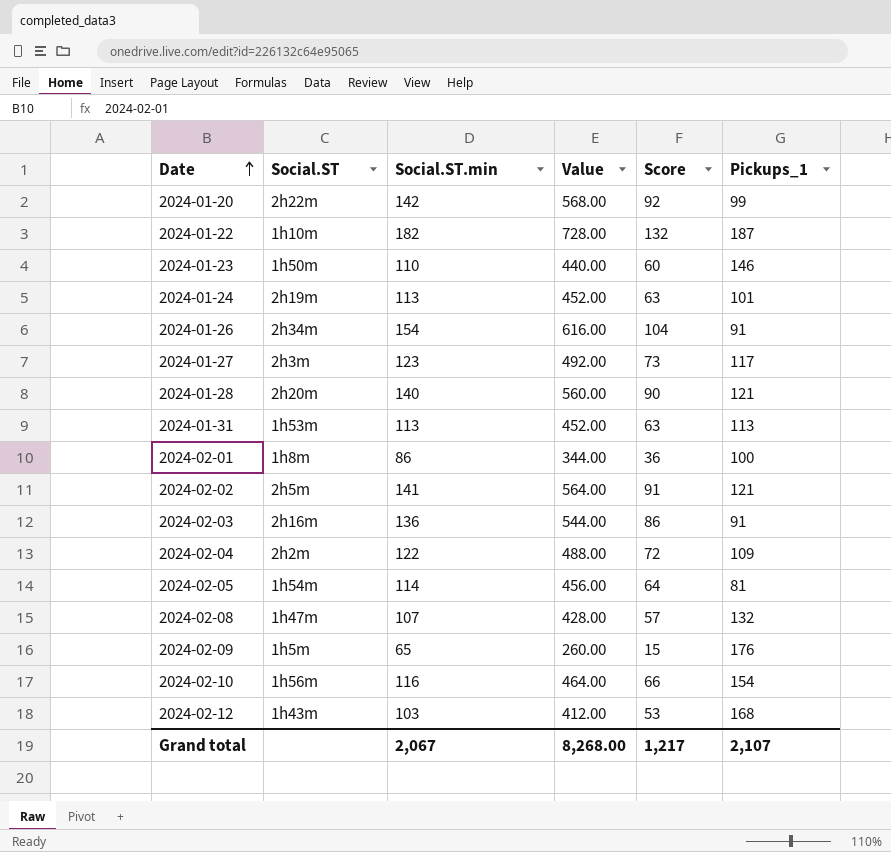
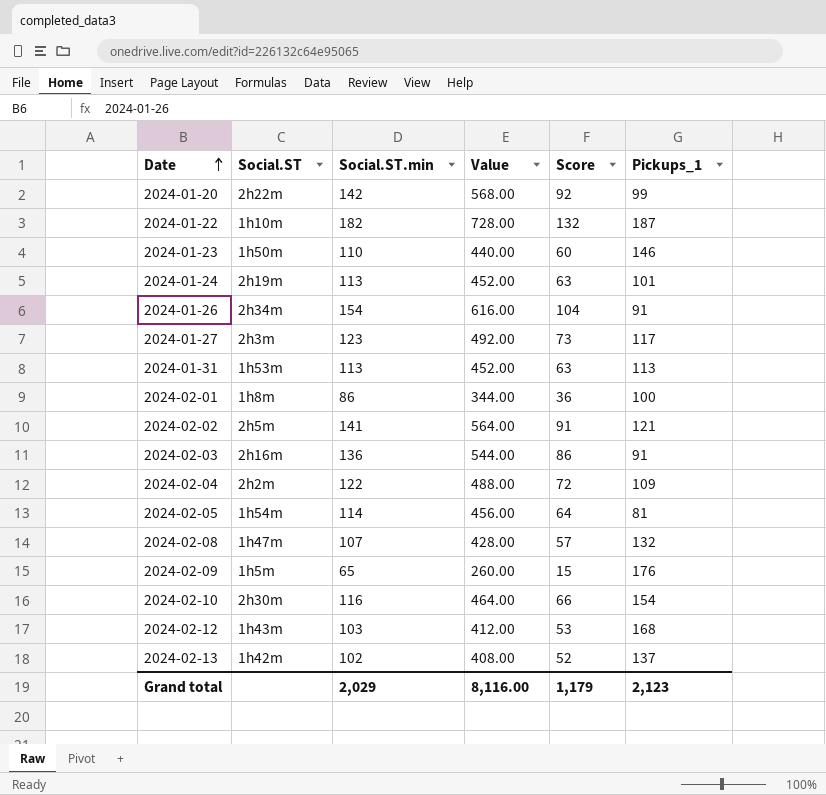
row 2024-01-28: 2h20m | 140 | 560.00 | 90 | 121 -> none
2024-02-10 | Social.ST: 1h56m -> 2h30m
row 2024-02-13: none -> 1h42m | 102 | 408.00 | 52 | 137
Grand total | Social.ST.min: 2,067 -> 2,029
Grand total | Value: 8,268.00 -> 8,116.00
Grand total | Score: 1,217 -> 1,179
Grand total | Pickups_1: 2,107 -> 2,123

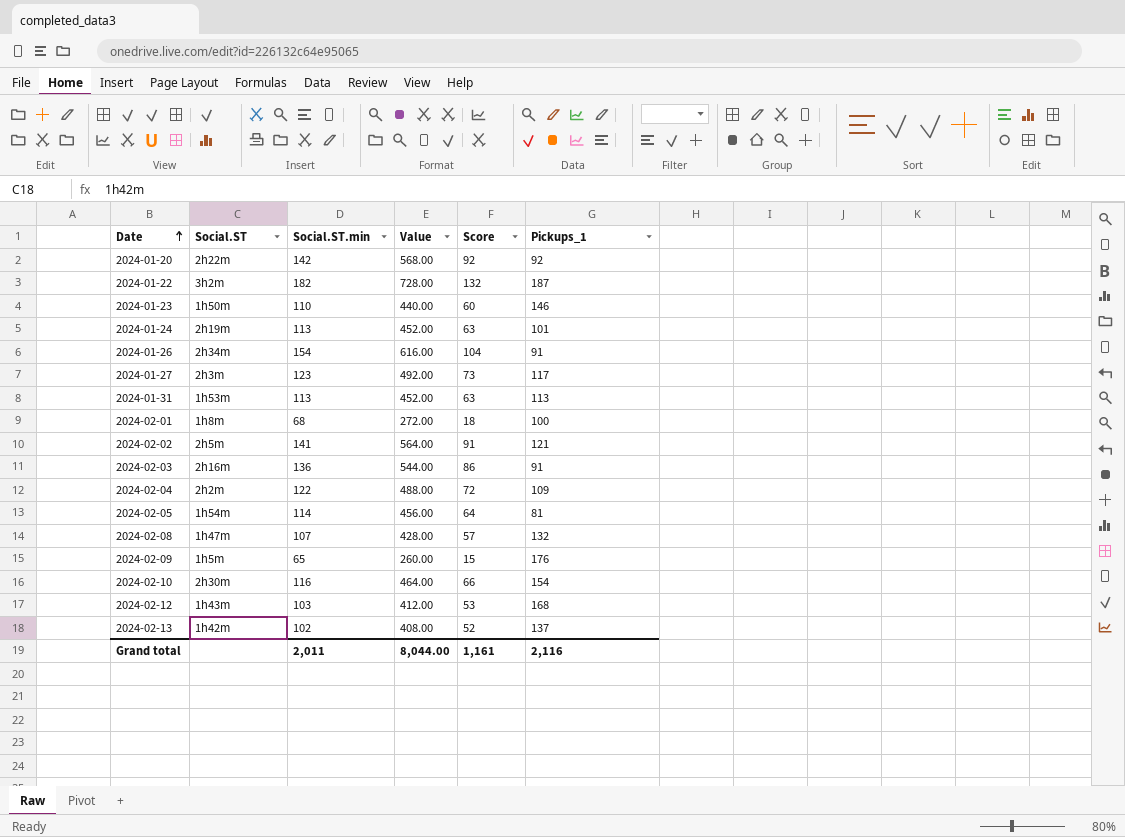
2024-01-20 | Pickups_1: 99 -> 92
2024-01-22 | Social.ST: 1h10m -> 3h2m
2024-02-01 | Social.ST.min: 86 -> 68
2024-02-01 | Value: 344.00 -> 272.00
2024-02-01 | Score: 36 -> 18
Grand total | Social.ST.min: 2,029 -> 2,011
Grand total | Value: 8,116.00 -> 8,044.00
Grand total | Score: 1,179 -> 1,161
Grand total | Pickups_1: 2,123 -> 2,116

